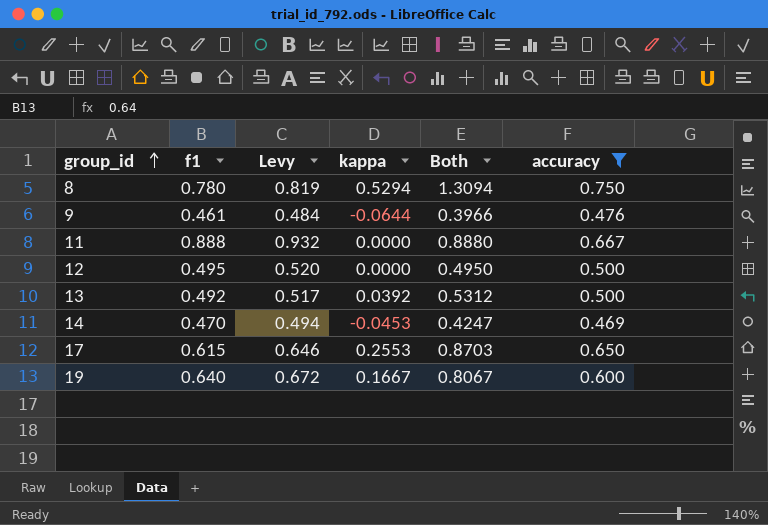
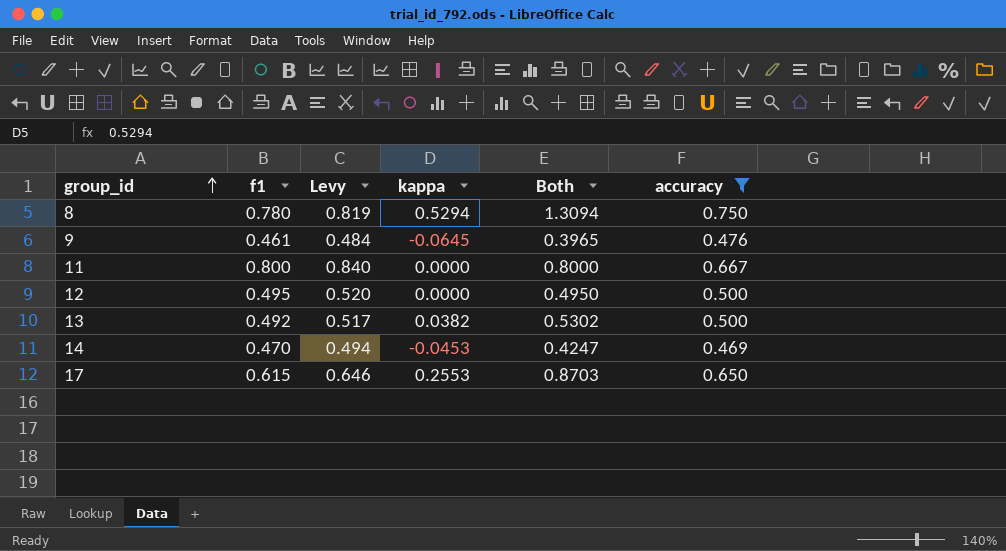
row 19: 0.640 | 0.672 | 0.1667 | 0.8067 | 0.600 -> none
9 | kappa: -0.0644 -> -0.0645
9 | Both: 0.3966 -> 0.3965
11 | f1: 0.888 -> 0.800
11 | Levy: 0.932 -> 0.840
11 | Both: 0.8880 -> 0.8000
13 | kappa: 0.0392 -> 0.0382
13 | Both: 0.5312 -> 0.5302

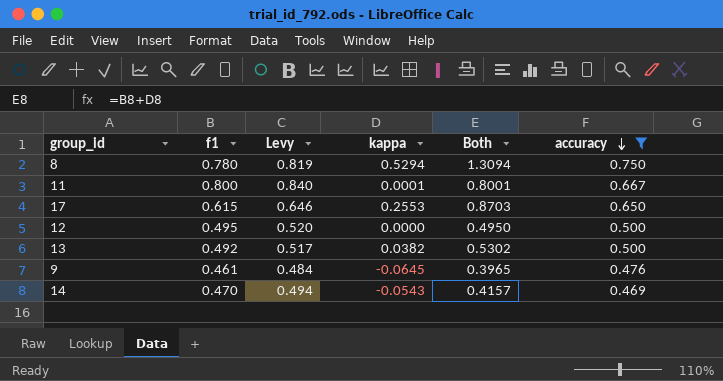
row order: group_id ascending -> accuracy descending
11 | kappa: 0.0000 -> 0.0001
11 | Both: 0.8000 -> 0.8001
14 | kappa: -0.0453 -> -0.0543
14 | Both: 0.4247 -> 0.4157

